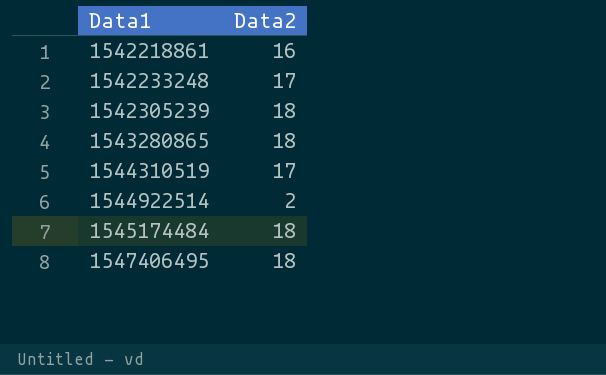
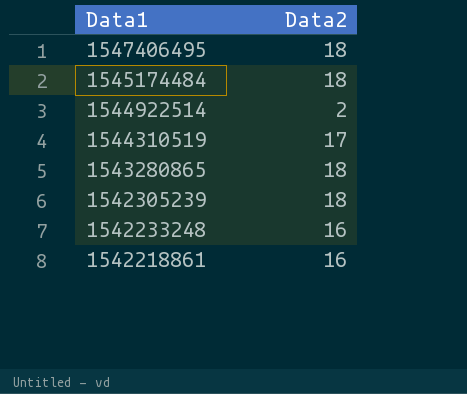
row order: Data1 ascending -> Data1 descending
1542233248 | Data2: 17 -> 16

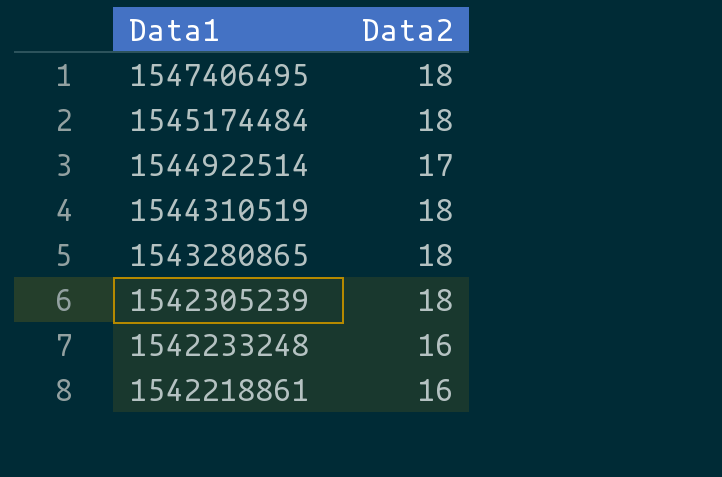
1544922514 | Data2: 2 -> 17
1544310519 | Data2: 17 -> 18

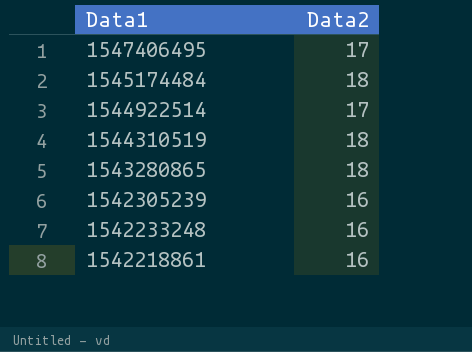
1547406495 | Data2: 18 -> 17
1542305239 | Data2: 18 -> 16

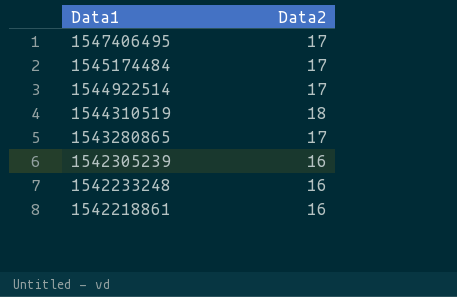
1545174484 | Data2: 18 -> 17
1543280865 | Data2: 18 -> 17

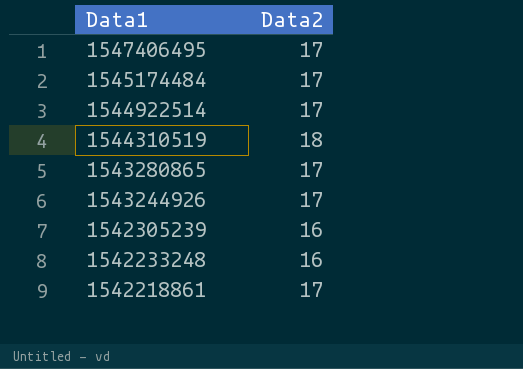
row 1543244926: none -> 17
1542218861 | Data2: 16 -> 17

